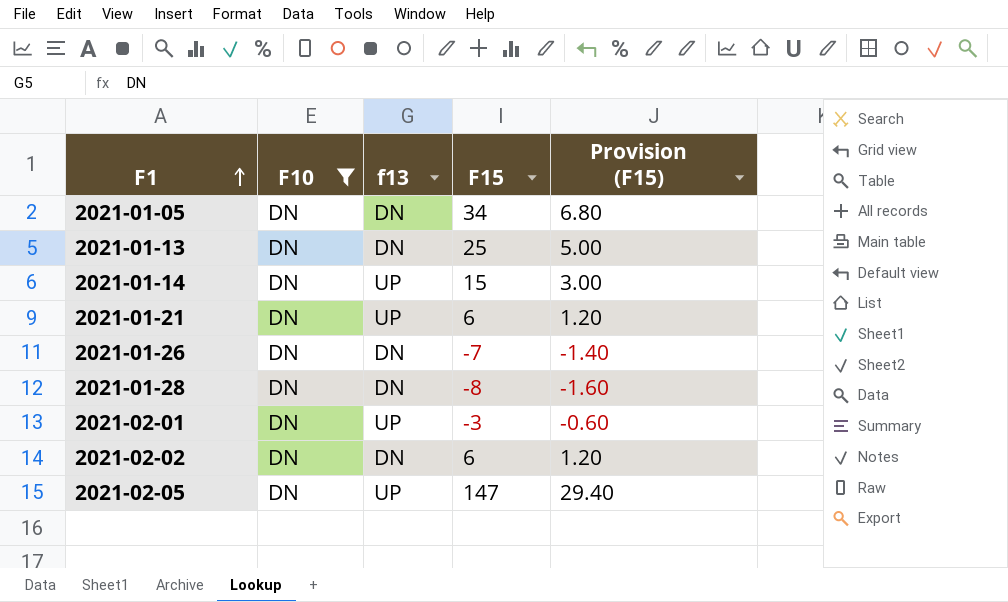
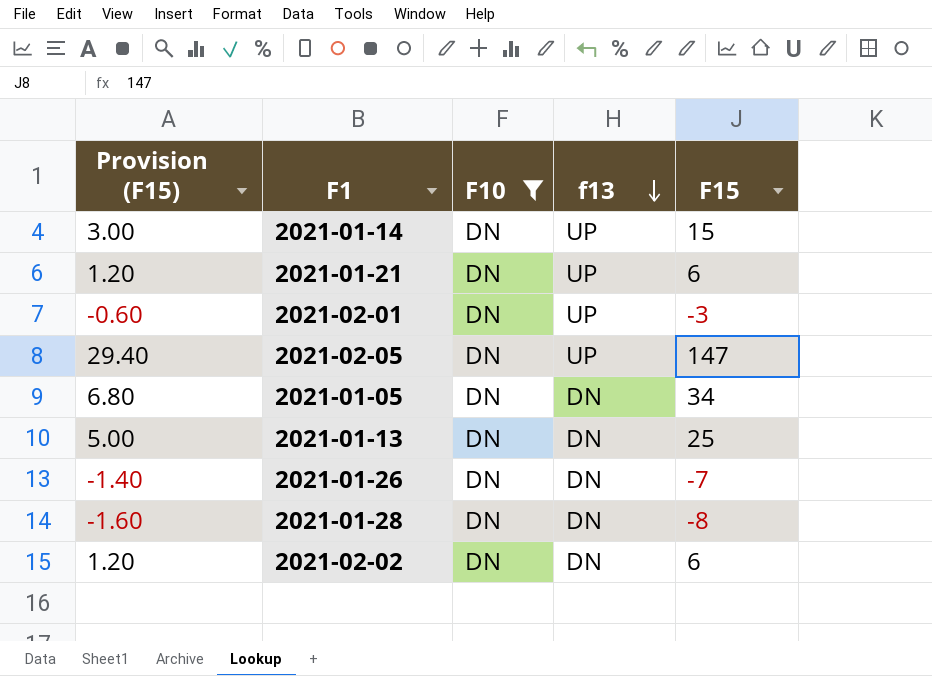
row order: F1 ascending -> f13 descending
column Provision (F15) | position: 5 -> 1

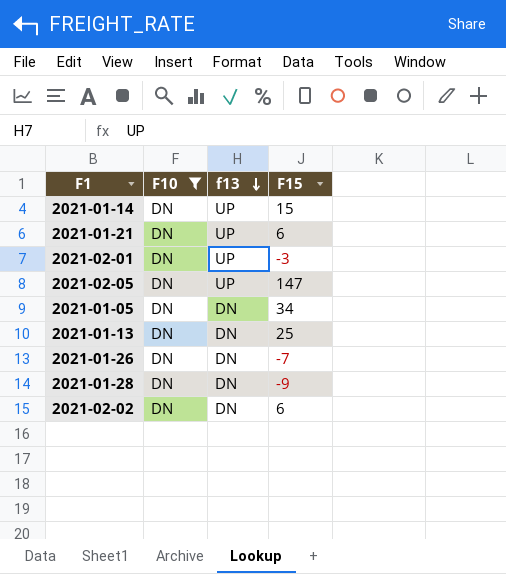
column Provision (F15) | formula: [F15] * 0.2 -> none
2021-01-28 | F15: -8 -> -9

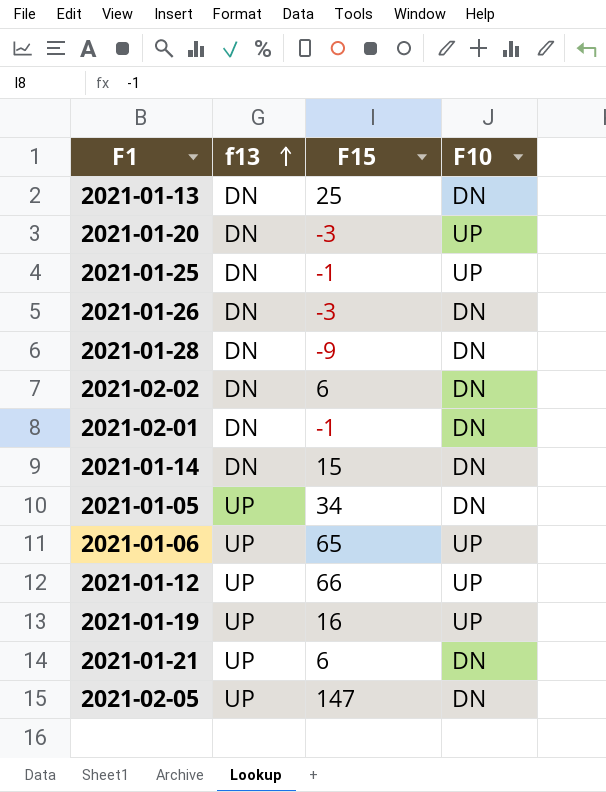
filter: F10 = DN -> none
row order: f13 descending -> f13 ascending
column F10 | position: 2 -> 4
2021-01-26 | F15: -7 -> -3
2021-02-01 | f13: UP -> DN
2021-02-01 | F15: -3 -> -1
2021-01-14 | f13: UP -> DN
2021-01-05 | f13: DN -> UP

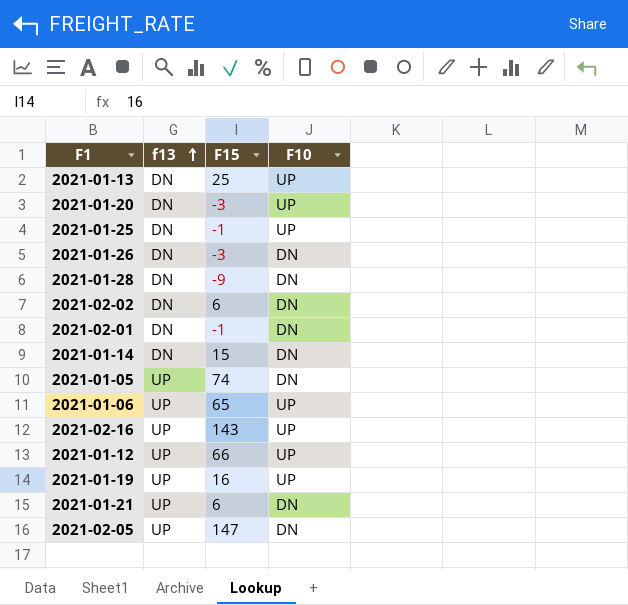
2021-01-13 | F10: DN -> UP
2021-01-05 | F15: 34 -> 74
row 2021-02-16: none -> UP | 143 | UP

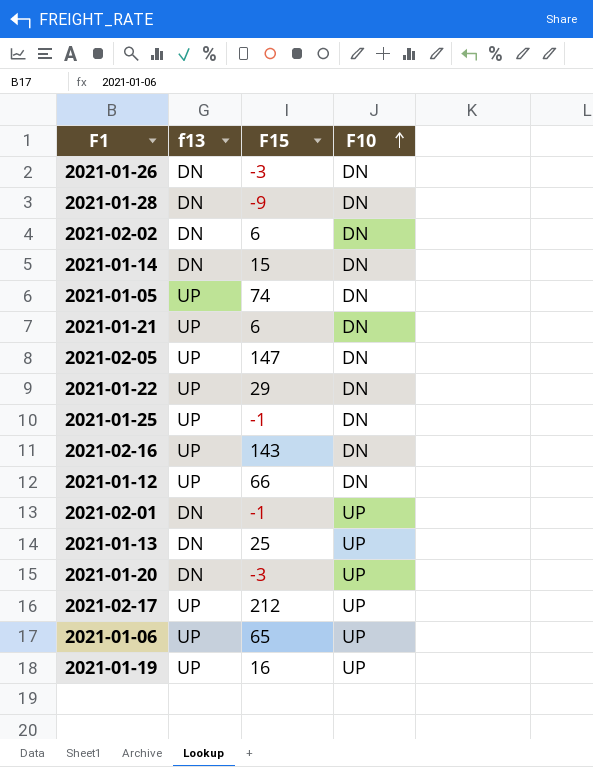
row order: f13 ascending -> F10 ascending
row 2021-01-22: none -> UP | 29 | DN
2021-01-25 | f13: DN -> UP
2021-01-25 | F10: UP -> DN
2021-02-16 | F10: UP -> DN
2021-01-12 | F10: UP -> DN
2021-02-01 | F10: DN -> UP
row 2021-02-17: none -> UP | 212 | UP

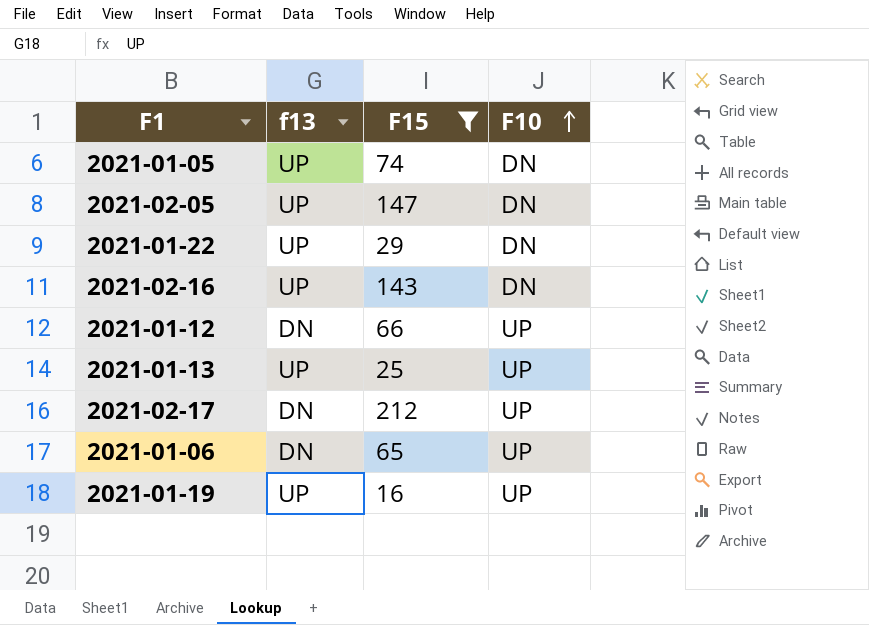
filter: none -> F15 >= 16
2021-01-12 | f13: UP -> DN
2021-01-12 | F10: DN -> UP
2021-01-13 | f13: DN -> UP
2021-02-17 | f13: UP -> DN
2021-01-06 | f13: UP -> DN

